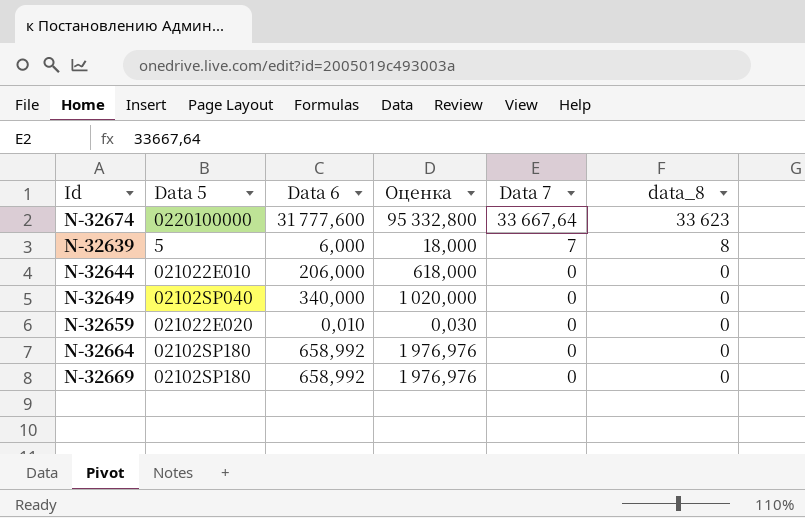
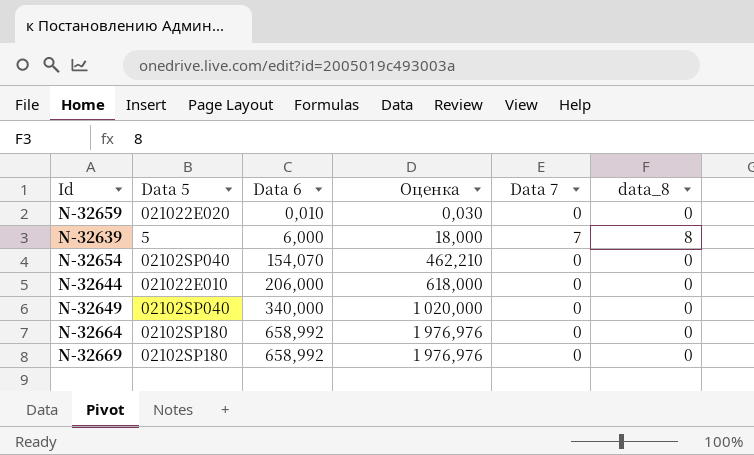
row order: Data 7 descending -> Data 6 ascending
row N-32674: 0220100000 | 31 777,600 | 95 332,800 | 33 667,64 | 33 623 -> none
row N-32654: none -> 02102SP040 | 154,070 | 462,210 | 0 | 0

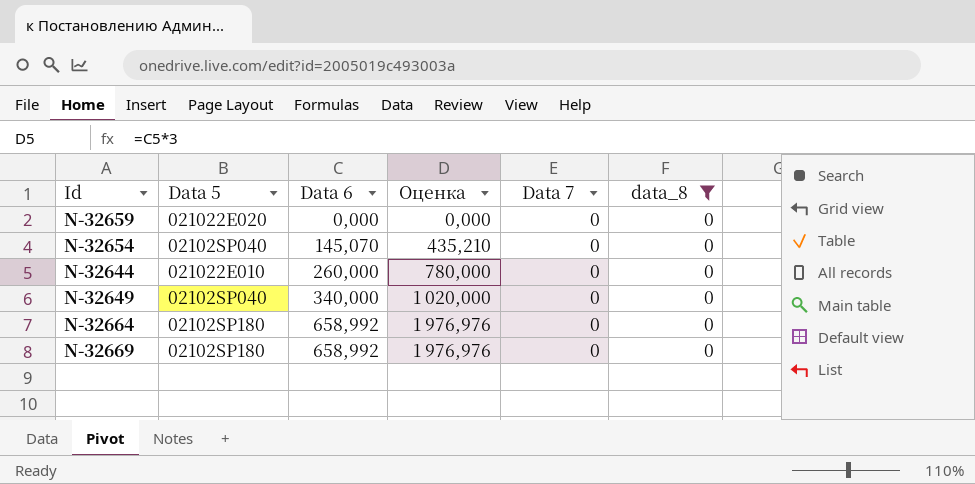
filter: none -> data_8 = 0
N-32659 | Data 6: 0,010 -> 0,000
N-32659 | Оценка: 0,030 -> 0,000
N-32654 | Data 6: 154,070 -> 145,070
N-32654 | Оценка: 462,210 -> 435,210
N-32644 | Data 6: 206,000 -> 260,000
N-32644 | Оценка: 618,000 -> 780,000

